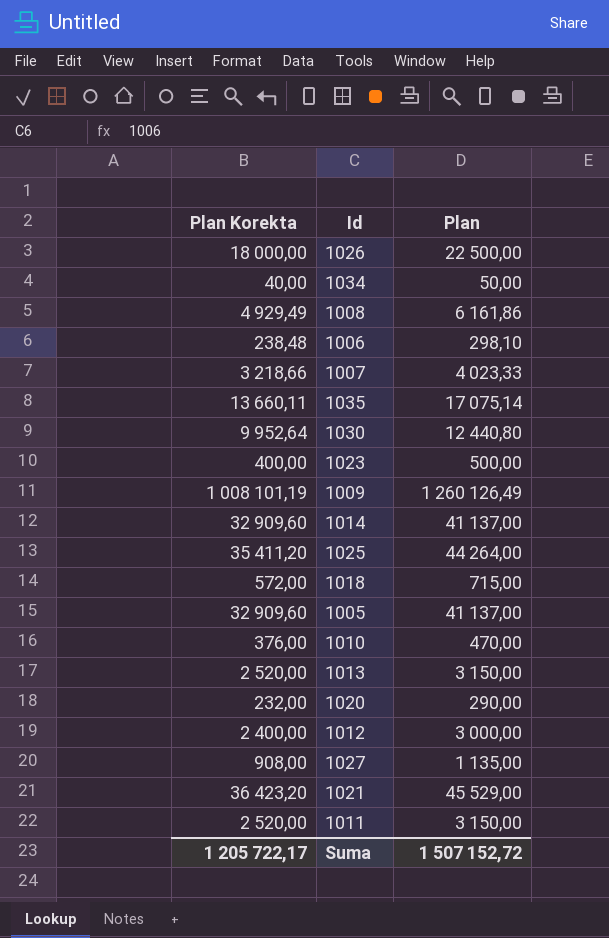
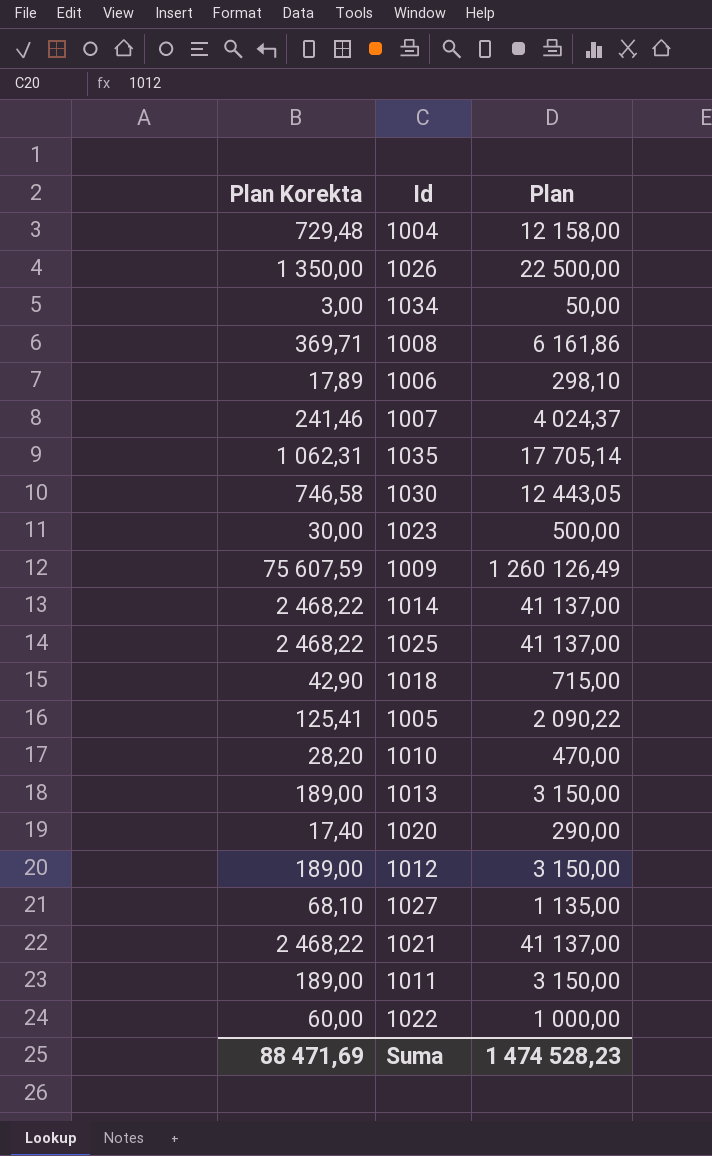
column Plan Korekta | formula: [Plan] * 0,8 -> [Plan] * 0,06
row 1004: none -> 729,48 | 12 158,00
1007 | Plan: 4 023,33 -> 4 024,37
1035 | Plan: 17 075,14 -> 17 705,14
1030 | Plan: 12 440,80 -> 12 443,05
1025 | Plan: 44 264,00 -> 41 137,00
1005 | Plan: 41 137,00 -> 2 090,22
1012 | Plan: 3 000,00 -> 3 150,00
1021 | Plan: 45 529,00 -> 41 137,00
row 1022: none -> 60,00 | 1 000,00
Suma | Plan Korekta: 1 205 722,17 -> 88 471,69
Suma | Plan: 1 507 152,72 -> 1 474 528,23

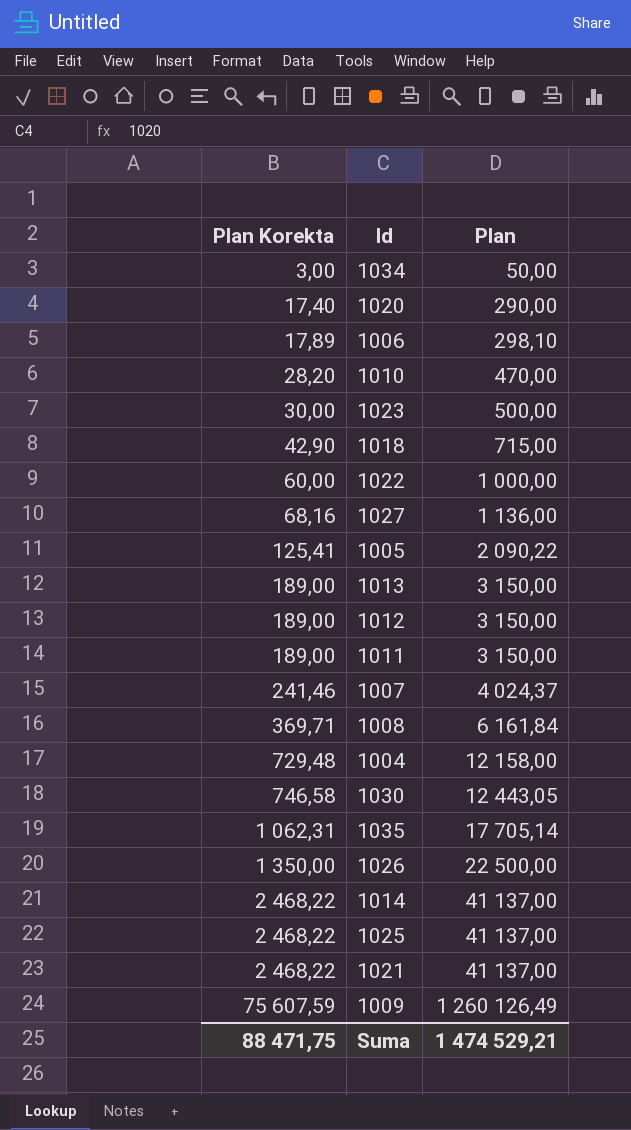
row order: none -> Plan Korekta ascending
1027 | Plan Korekta: 68,10 -> 68,16
1027 | Plan: 1 135,00 -> 1 136,00
1008 | Plan: 6 161,86 -> 6 161,84
Suma | Plan Korekta: 88 471,69 -> 88 471,75
Suma | Plan: 1 474 528,23 -> 1 474 529,21

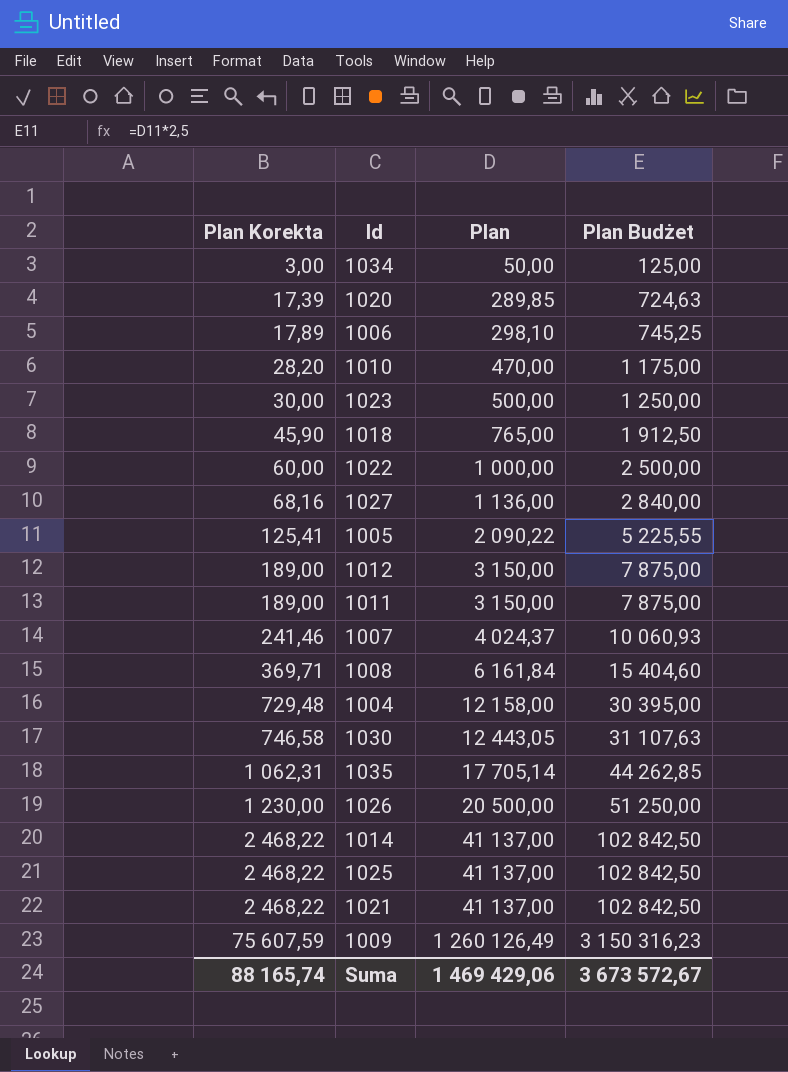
column Plan Budżet | formula: none -> [Plan] * 2,5
row 1013: 189,00 | 3 150,00 -> none
1020 | Plan Korekta: 17,40 -> 17,39
1020 | Plan: 290,00 -> 289,85
1018 | Plan Korekta: 42,90 -> 45,90
1018 | Plan: 715,00 -> 765,00
1026 | Plan Korekta: 1 350,00 -> 1 230,00
1026 | Plan: 22 500,00 -> 20 500,00
Suma | Plan Korekta: 88 471,75 -> 88 165,74
Suma | Plan: 1 474 529,21 -> 1 469 429,06

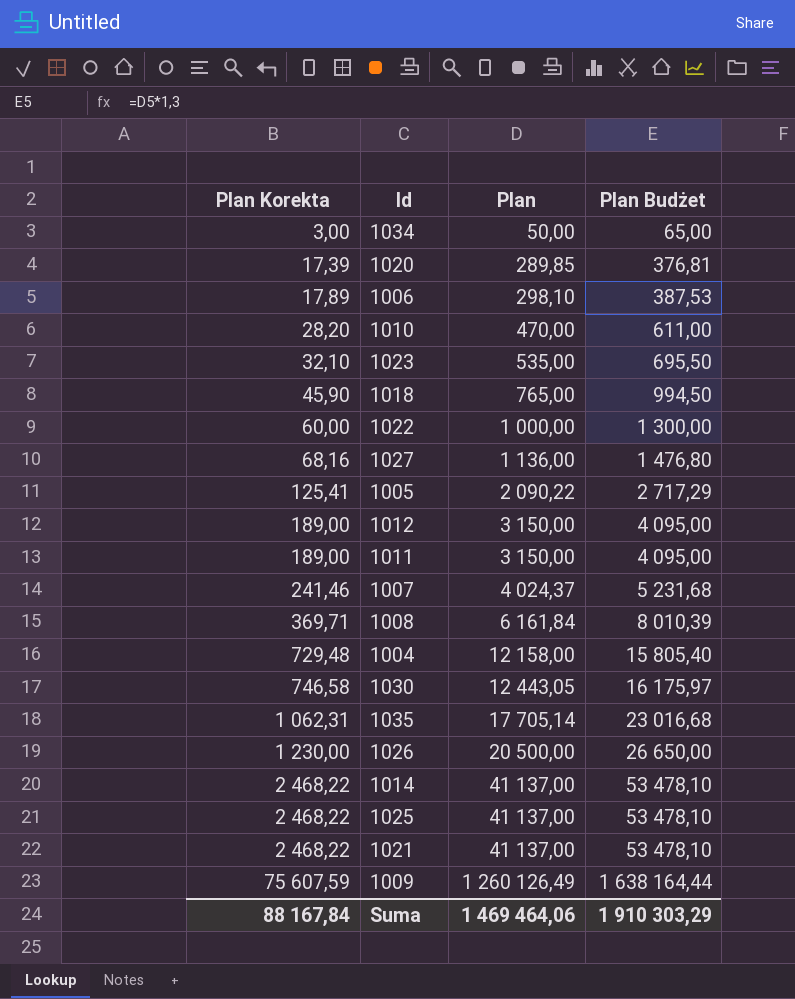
column Plan Budżet | formula: [Plan] * 2,5 -> [Plan] * 1,3
1023 | Plan Korekta: 30,00 -> 32,10
1023 | Plan: 500,00 -> 535,00
Suma | Plan Korekta: 88 165,74 -> 88 167,84
Suma | Plan: 1 469 429,06 -> 1 469 464,06
Suma | Plan Budżet: 3 673 572,67 -> 1 910 303,29

